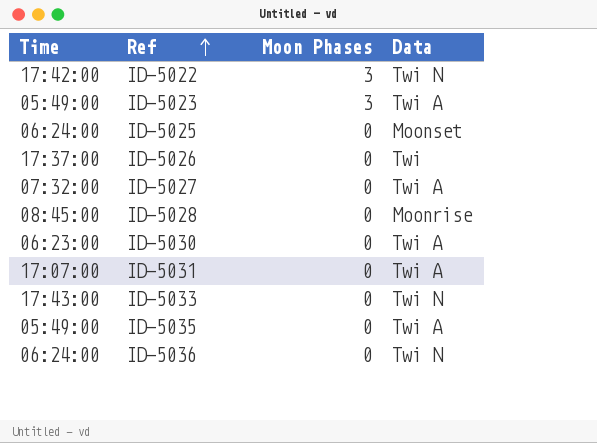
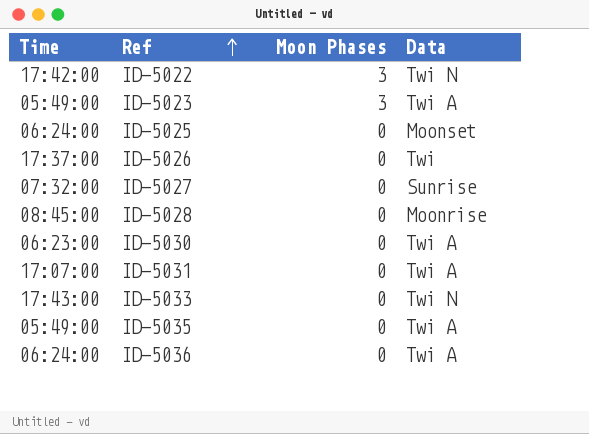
ID-5027 | Data: Twi A -> Sunrise
ID-5036 | Data: Twi N -> Twi A

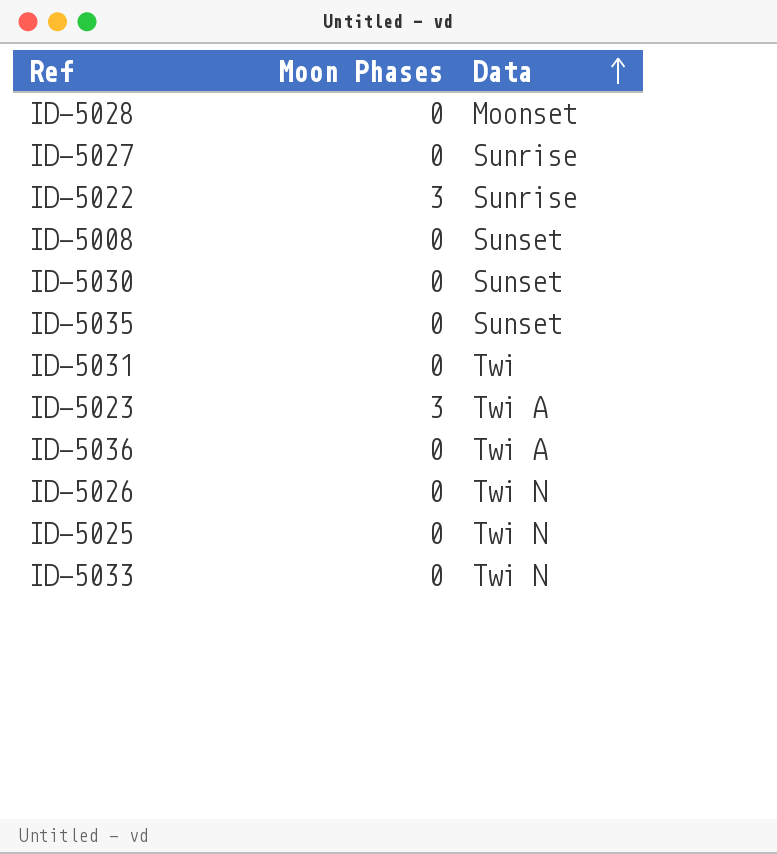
row order: Ref ascending -> Data ascending
column Time | position: 1 -> none
ID-5028 | Data: Moonrise -> Moonset
ID-5022 | Data: Twi N -> Sunrise
row ID-5008: none -> 0 | Sunset
ID-5030 | Data: Twi A -> Sunset
ID-5035 | Data: Twi A -> Sunset
ID-5031 | Data: Twi A -> Twi
ID-5026 | Data: Twi -> Twi N
ID-5025 | Data: Moonset -> Twi N

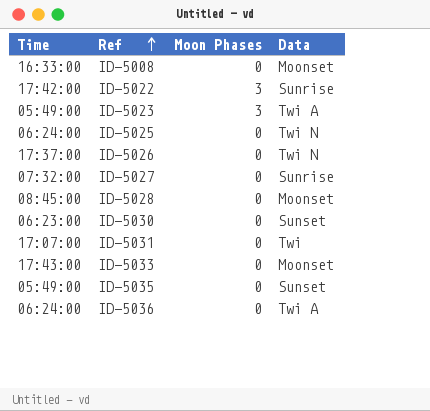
row order: Data ascending -> Ref ascending
column Time | position: none -> 1
ID-5008 | Data: Sunset -> Moonset
ID-5033 | Data: Twi N -> Moonset

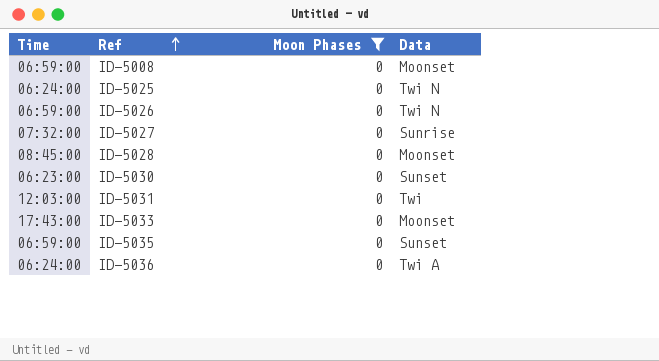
filter: none -> Moon Phases = 0
ID-5008 | Time: 16:33:00 -> 06:59:00
ID-5026 | Time: 17:37:00 -> 06:59:00
ID-5031 | Time: 17:07:00 -> 12:03:00
ID-5035 | Time: 05:49:00 -> 06:59:00

